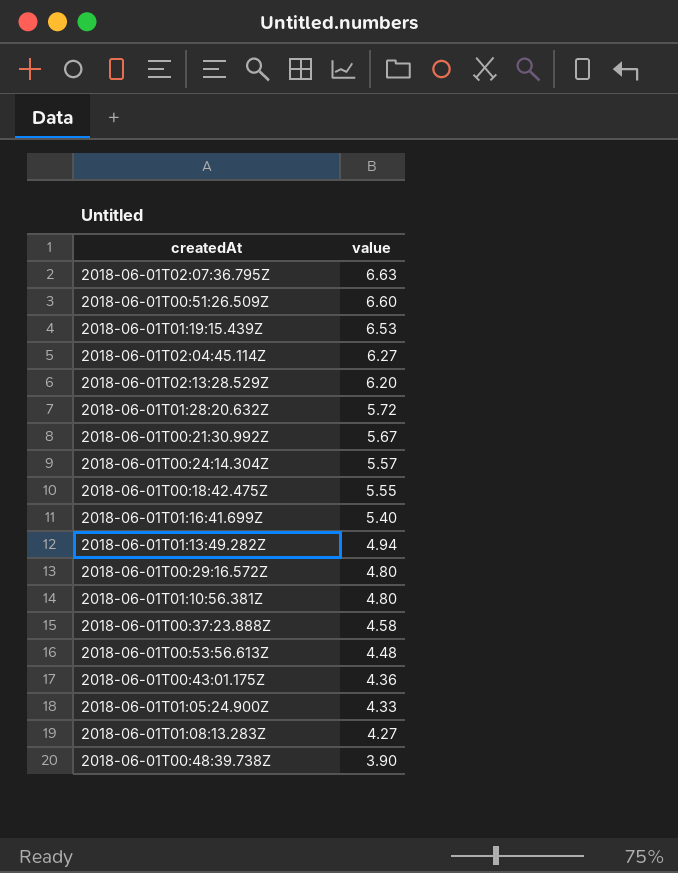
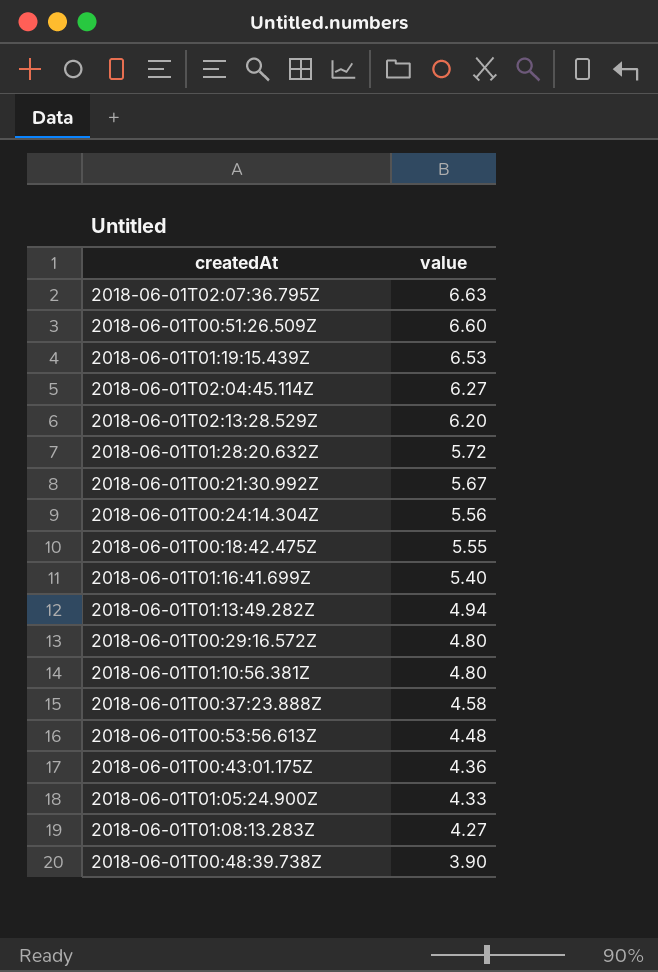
2018-06-01T00:24:14.304Z | value: 5.57 -> 5.56

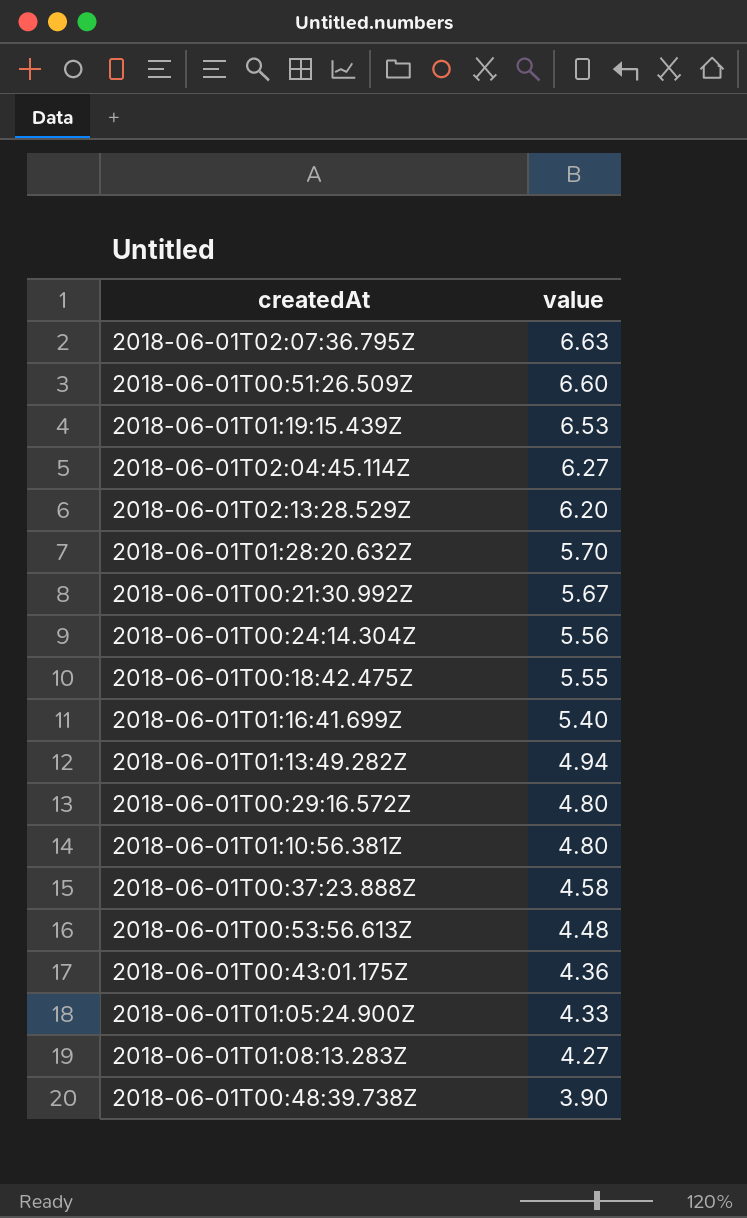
2018-06-01T01:28:20.632Z | value: 5.72 -> 5.70

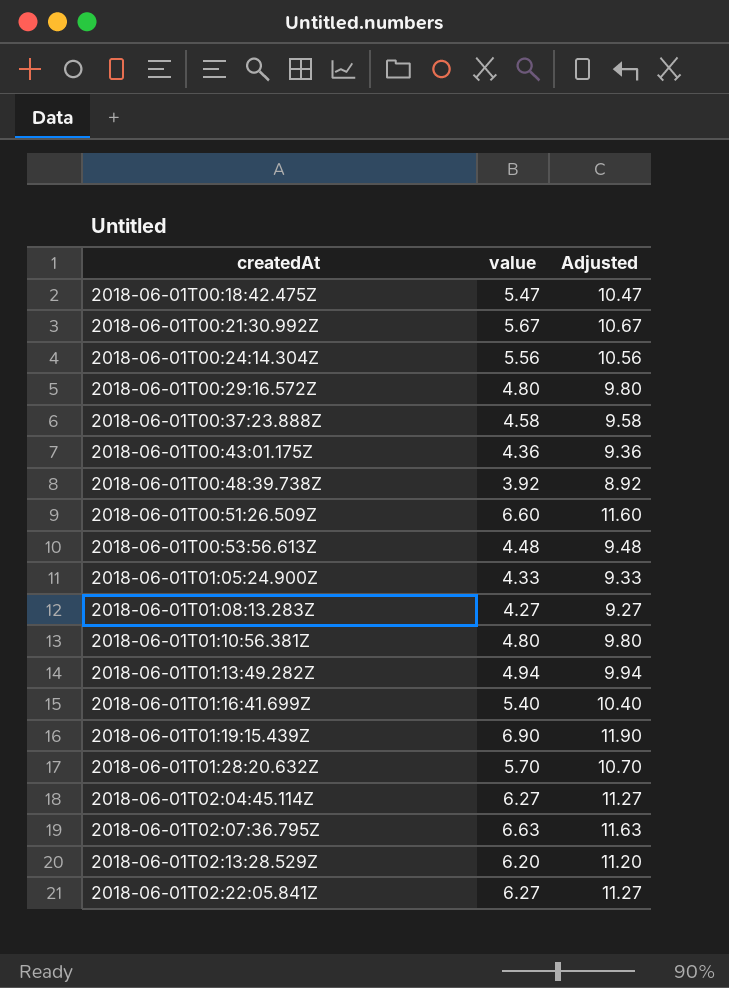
row order: value descending -> createdAt ascending
column Adjusted | formula: none -> [value] + 5
2018-06-01T00:18:42.475Z | value: 5.55 -> 5.47
2018-06-01T00:48:39.738Z | value: 3.90 -> 3.92
2018-06-01T01:19:15.439Z | value: 6.53 -> 6.90
row 2018-06-01T02:22:05.841Z: none -> 6.27 | 11.27

